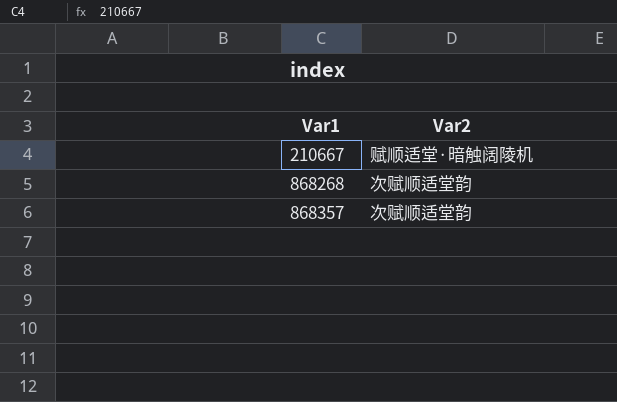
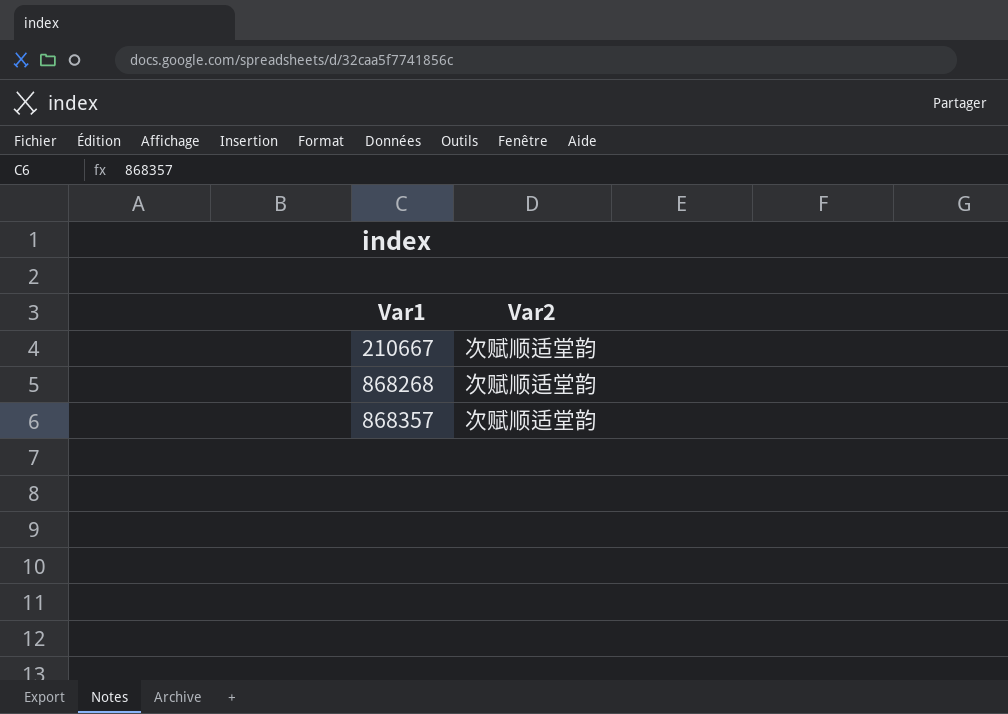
210667 | Var2: 赋顺适堂·暗触阔陵机 -> 次赋顺适堂韵

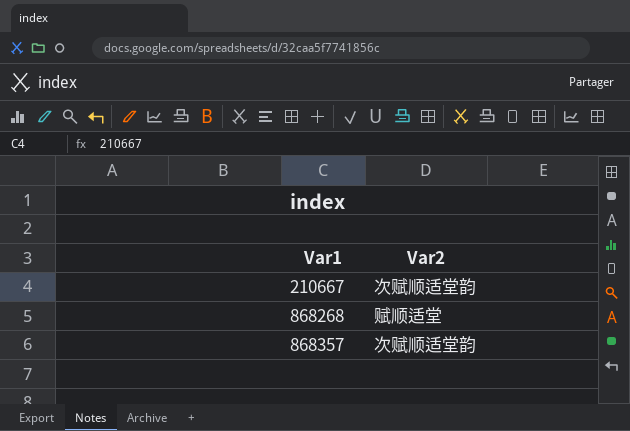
868268 | Var2: 次赋顺适堂韵 -> 赋顺适堂

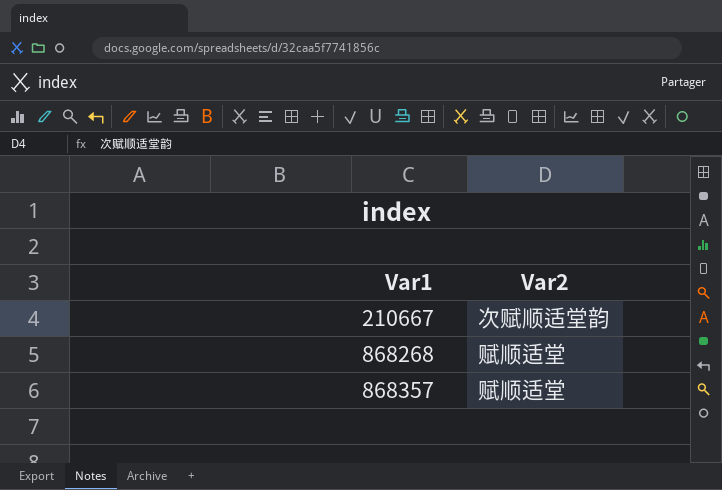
868357 | Var2: 次赋顺适堂韵 -> 赋顺适堂

